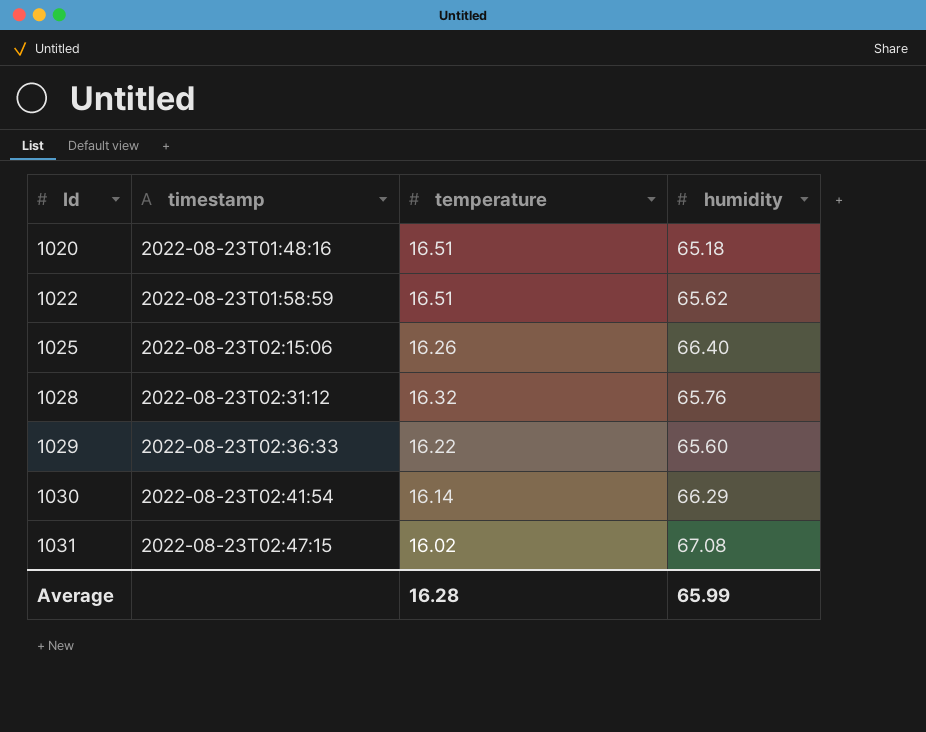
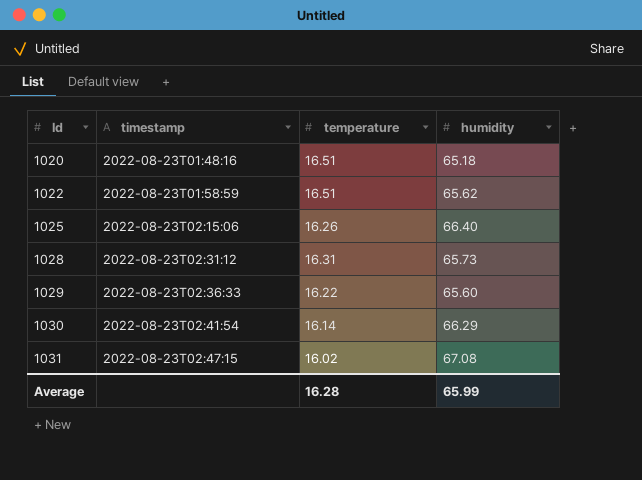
1028 | temperature: 16.32 -> 16.31
1028 | humidity: 65.76 -> 65.73

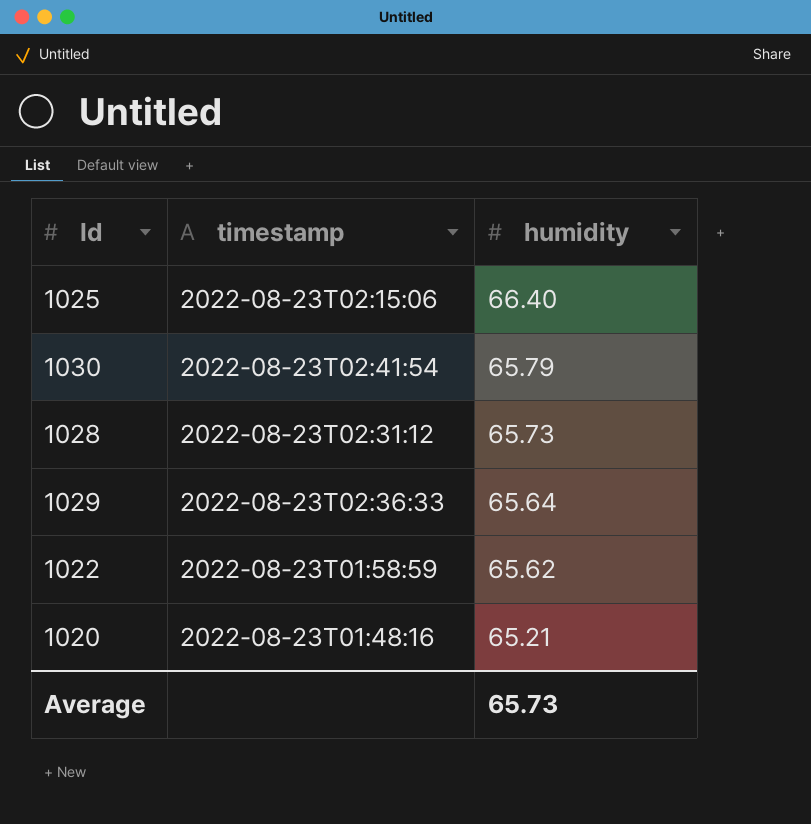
row order: Id ascending -> humidity descending
column temperature | position: 3 -> none
row 1031: 2022-08-23T02:47:15 | 16.02 | 67.08 -> none
1030 | humidity: 66.29 -> 65.79
1029 | humidity: 65.60 -> 65.64
1020 | humidity: 65.18 -> 65.21
Average | humidity: 65.99 -> 65.73

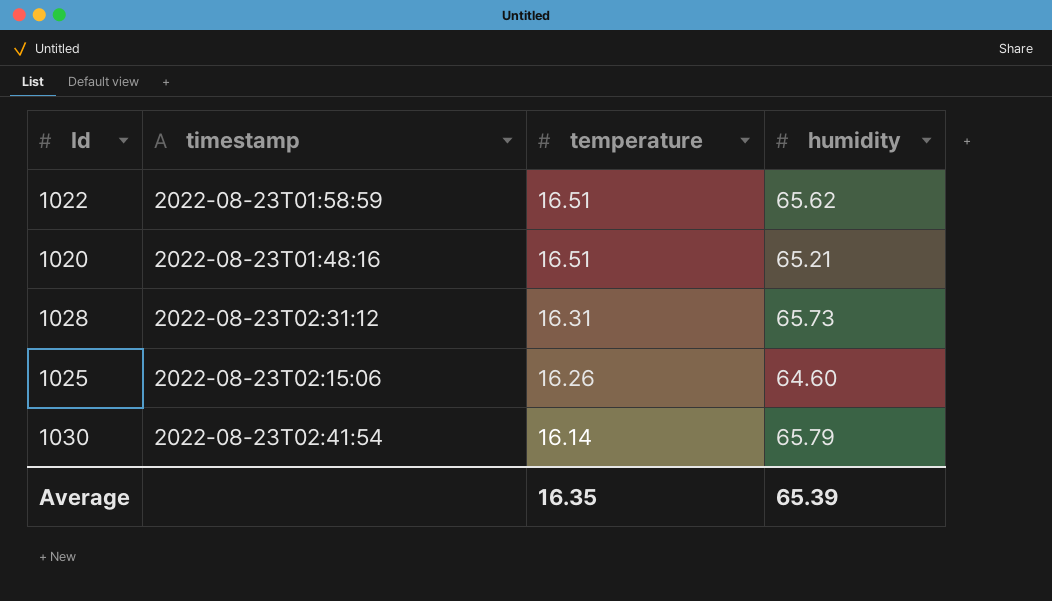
row order: humidity descending -> temperature descending
column temperature | position: none -> 3
row 1029: 2022-08-23T02:36:33 | 65.64 -> none
1025 | humidity: 66.40 -> 64.60
Average | humidity: 65.73 -> 65.39

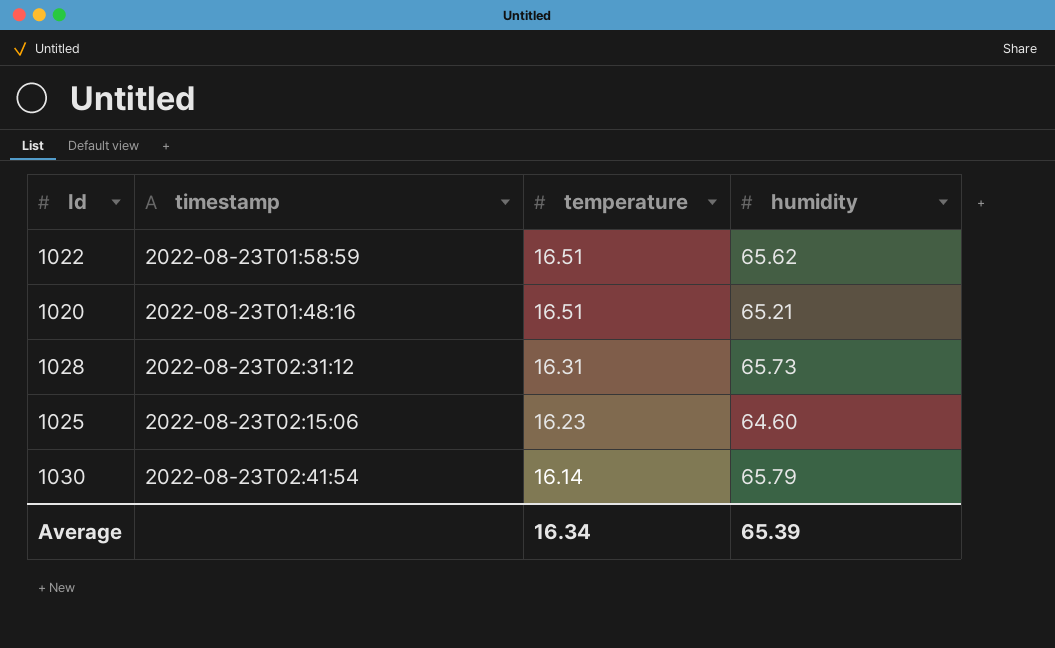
1025 | temperature: 16.26 -> 16.23
Average | temperature: 16.35 -> 16.34

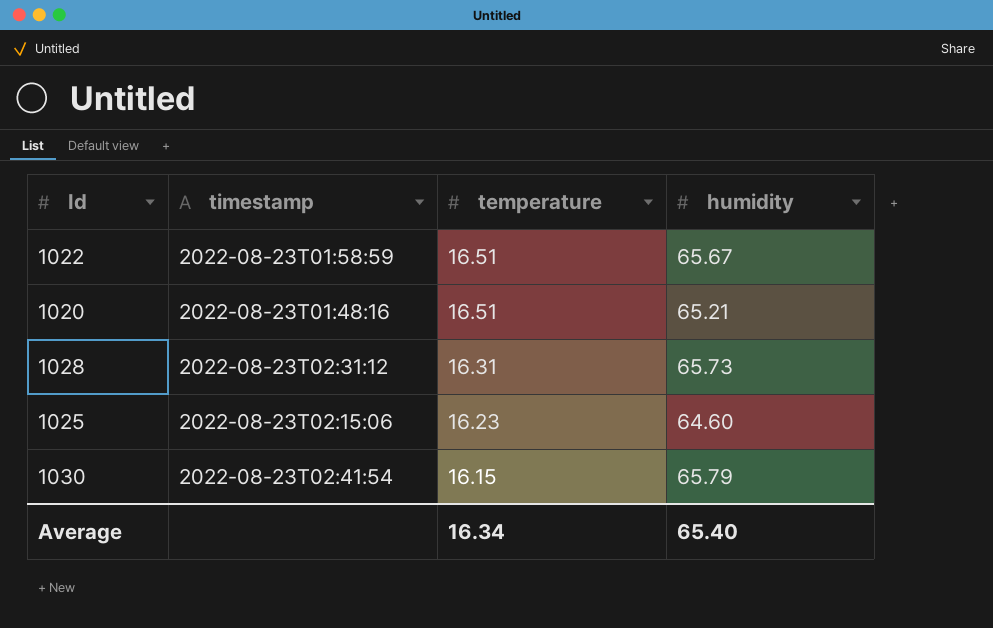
1022 | humidity: 65.62 -> 65.67
1030 | temperature: 16.14 -> 16.15
Average | humidity: 65.39 -> 65.40

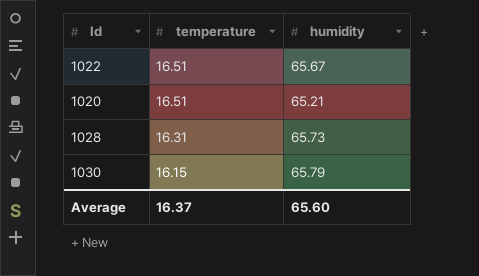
column timestamp | position: 2 -> none
row 1025: 2022-08-23T02:15:06 | 16.23 | 64.60 -> none
Average | temperature: 16.34 -> 16.37
Average | humidity: 65.40 -> 65.60

